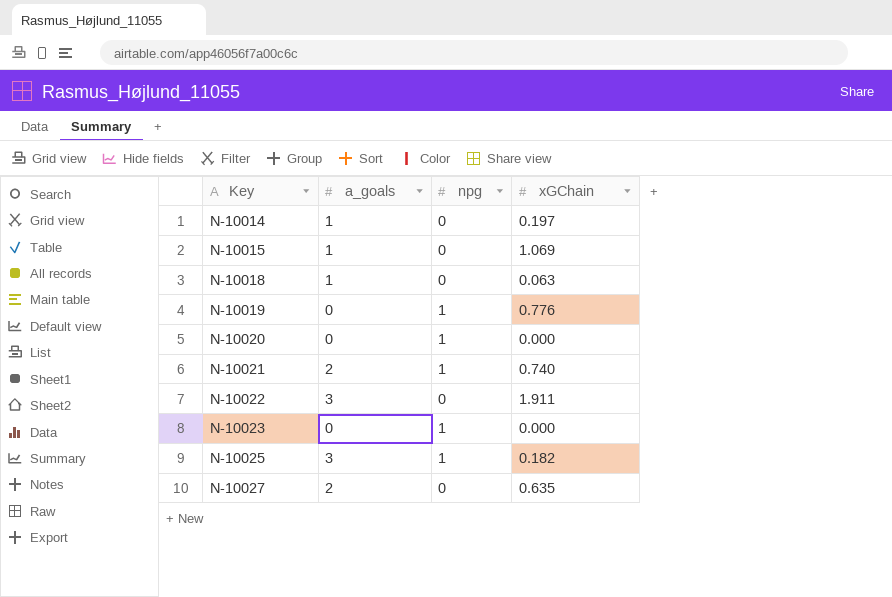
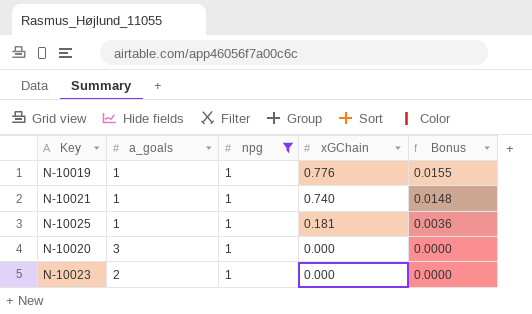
filter: none -> npg = 1
row order: Key ascending -> xGChain descending
column Bonus | formula: none -> [xGChain] * 0.02
N-10019 | a_goals: 0 -> 1
N-10021 | a_goals: 2 -> 1
N-10025 | a_goals: 3 -> 1
N-10025 | xGChain: 0.182 -> 0.181
N-10020 | a_goals: 0 -> 3
N-10023 | a_goals: 0 -> 2

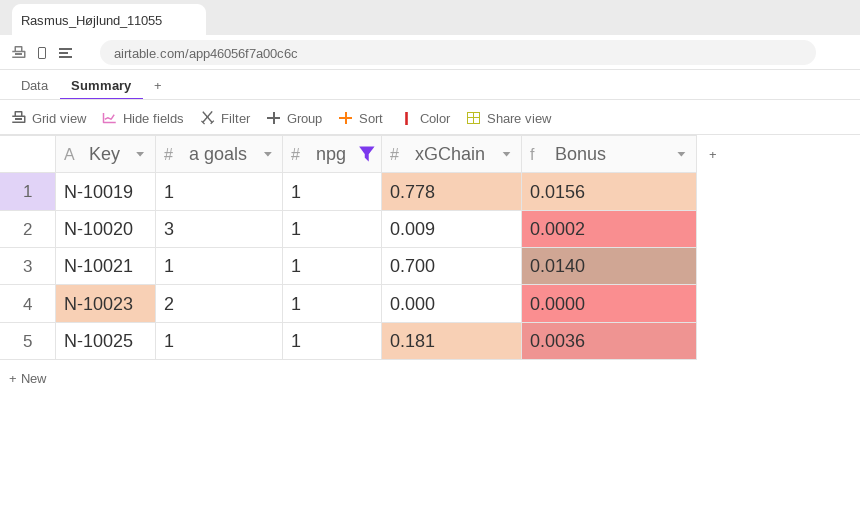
row order: xGChain descending -> Key ascending
column name: a_goals -> a goals
N-10019 | xGChain: 0.776 -> 0.778
N-10019 | Bonus: 0.0155 -> 0.0156
N-10020 | xGChain: 0.000 -> 0.009
N-10020 | Bonus: 0.0000 -> 0.0002
N-10021 | xGChain: 0.740 -> 0.700
N-10021 | Bonus: 0.0148 -> 0.0140

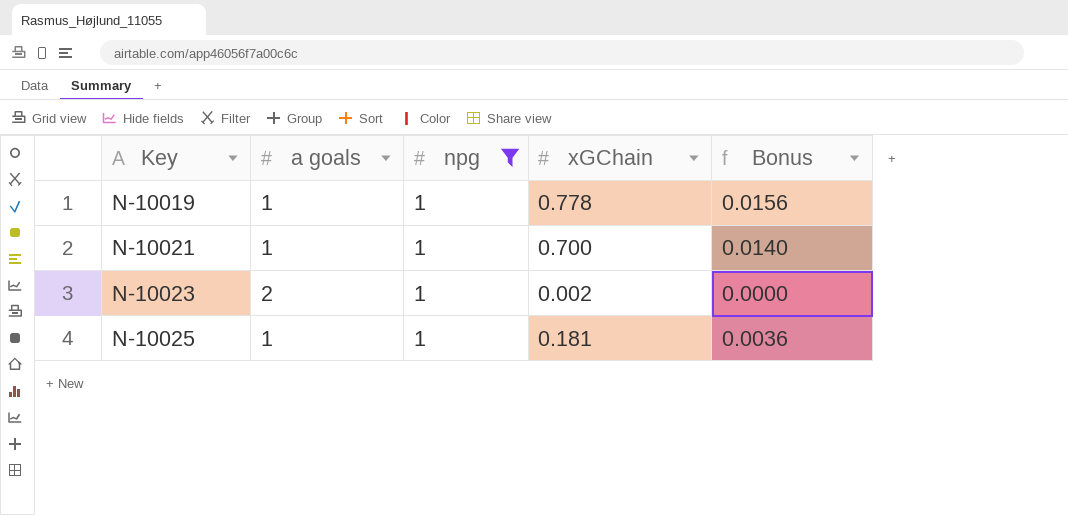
row N-10020: 3 | 1 | 0.009 | 0.0002 -> none
N-10023 | xGChain: 0.000 -> 0.002

